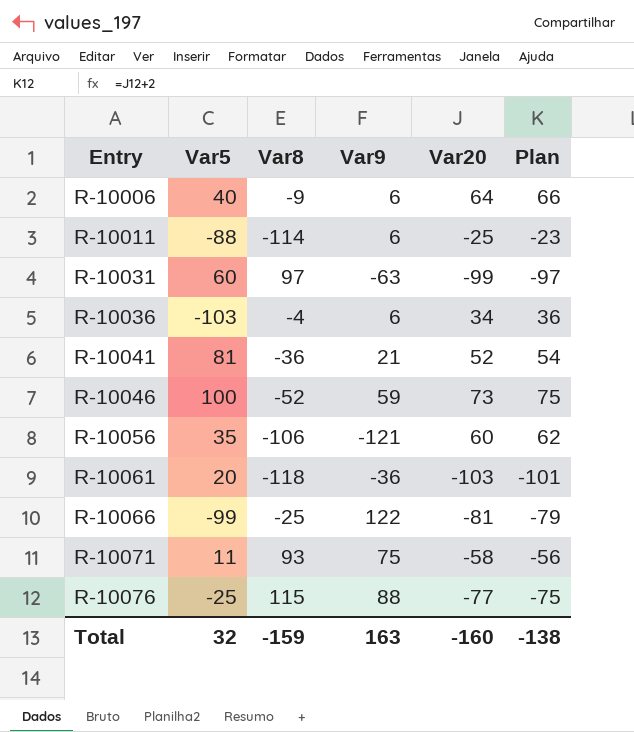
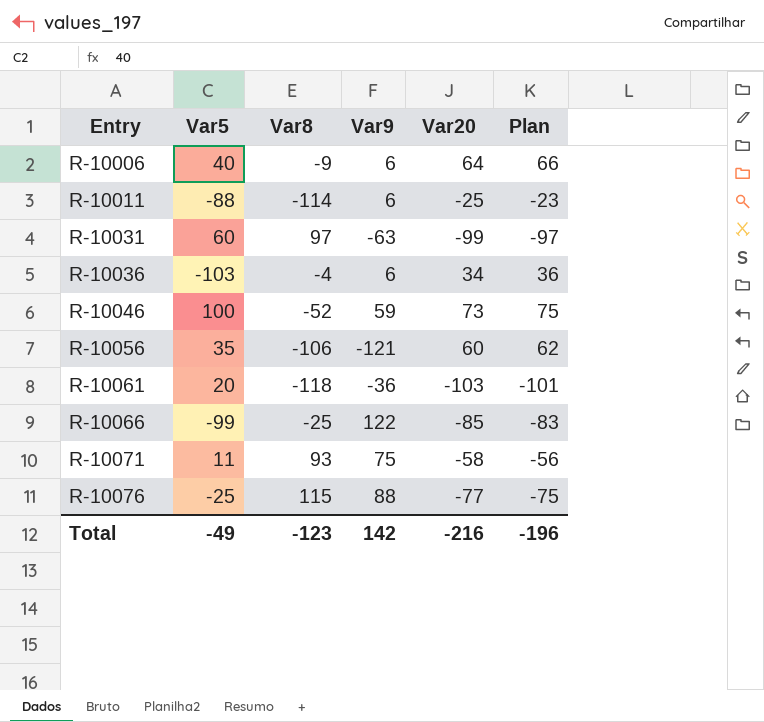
row R-10041: 81 | -36 | 21 | 52 | 54 -> none
R-10066 | Var20: -81 -> -85
R-10066 | Plan: -79 -> -83
Total | Var5: 32 -> -49
Total | Var8: -159 -> -123
Total | Var9: 163 -> 142
Total | Var20: -160 -> -216
Total | Plan: -138 -> -196

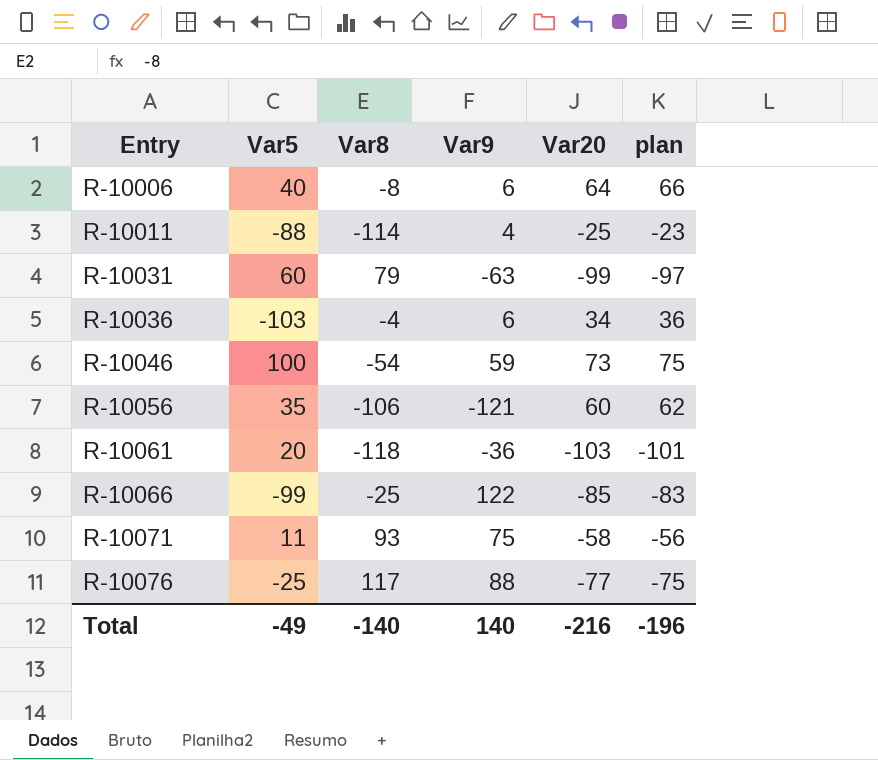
column name: Plan -> plan
R-10006 | Var8: -9 -> -8
R-10011 | Var9: 6 -> 4
R-10031 | Var8: 97 -> 79
R-10046 | Var8: -52 -> -54
R-10076 | Var8: 115 -> 117
Total | Var8: -123 -> -140
Total | Var9: 142 -> 140

